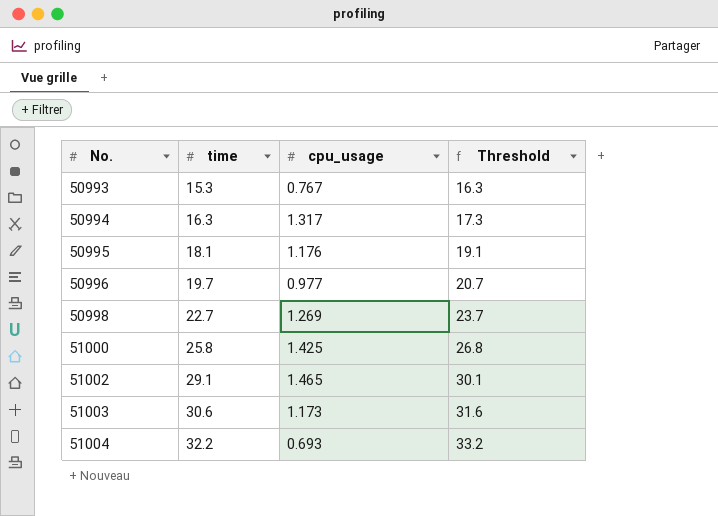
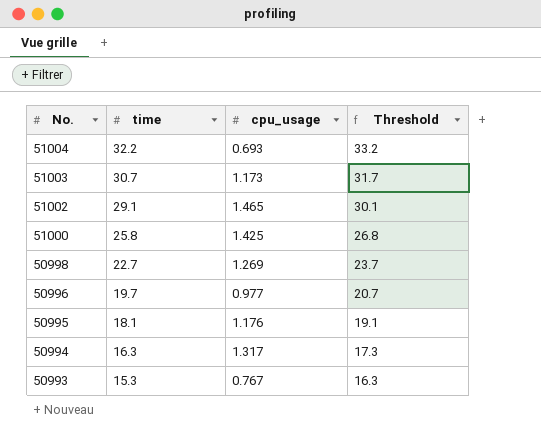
row order: No. ascending -> No. descending
51003 | time: 30.6 -> 30.7
51003 | Threshold: 31.6 -> 31.7

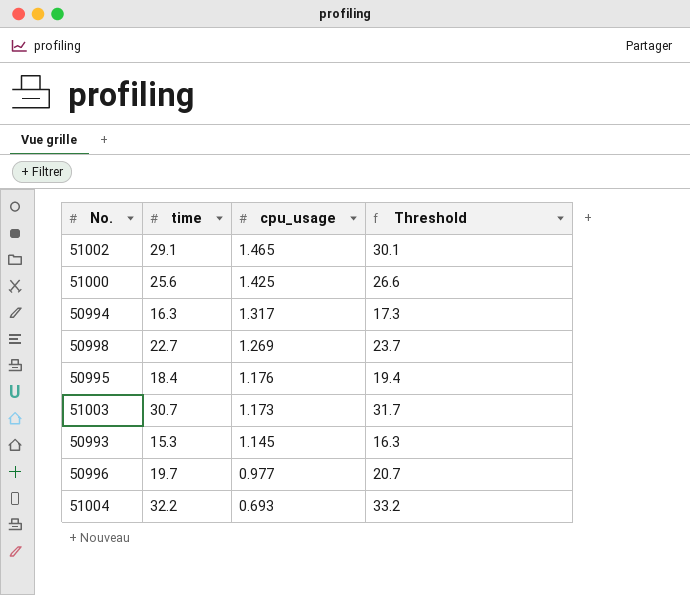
row order: No. descending -> cpu_usage descending
51000 | time: 25.8 -> 25.6
51000 | Threshold: 26.8 -> 26.6
50995 | time: 18.1 -> 18.4
50995 | Threshold: 19.1 -> 19.4
50993 | cpu_usage: 0.767 -> 1.145

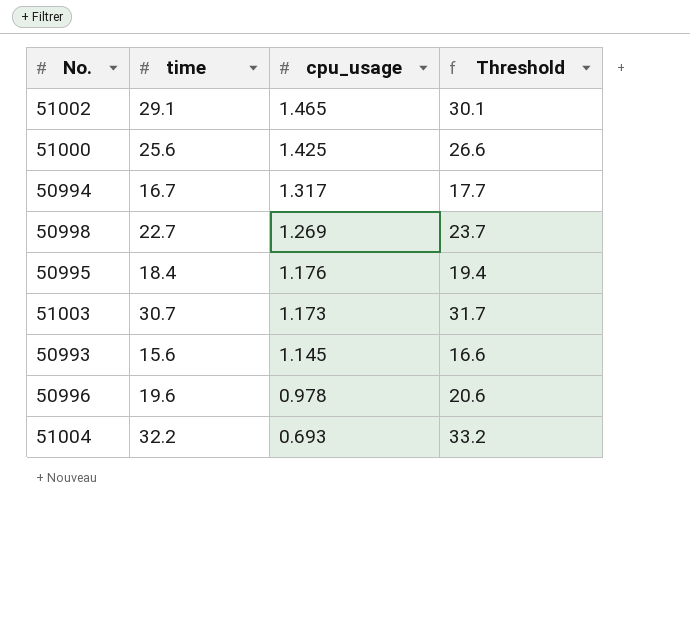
50994 | time: 16.3 -> 16.7
50994 | Threshold: 17.3 -> 17.7
50993 | time: 15.3 -> 15.6
50993 | Threshold: 16.3 -> 16.6
50996 | time: 19.7 -> 19.6
50996 | cpu_usage: 0.977 -> 0.978
50996 | Threshold: 20.7 -> 20.6

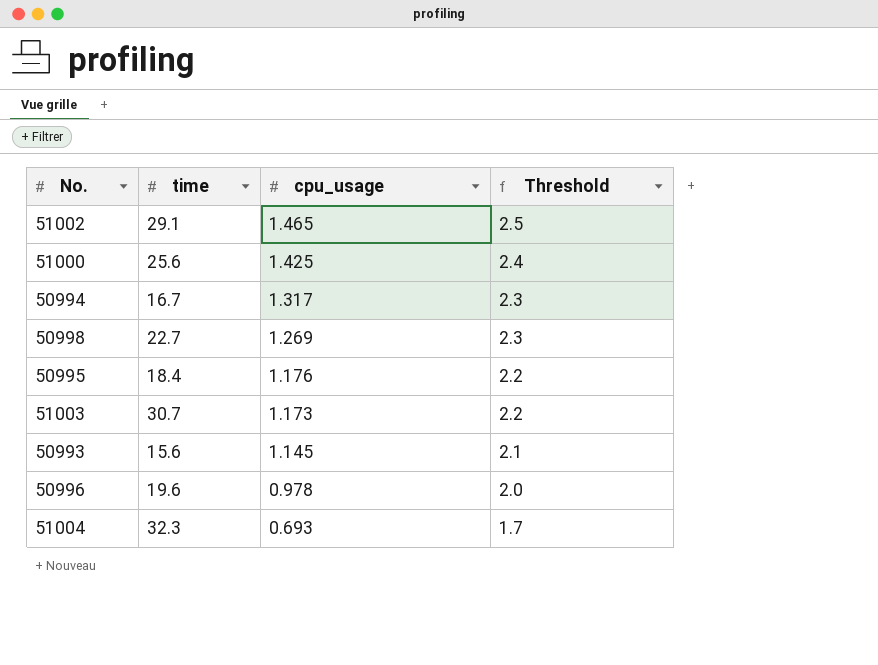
column Threshold | formula: [time] + 1 -> [cpu_usage] + 1
51004 | time: 32.2 -> 32.3

